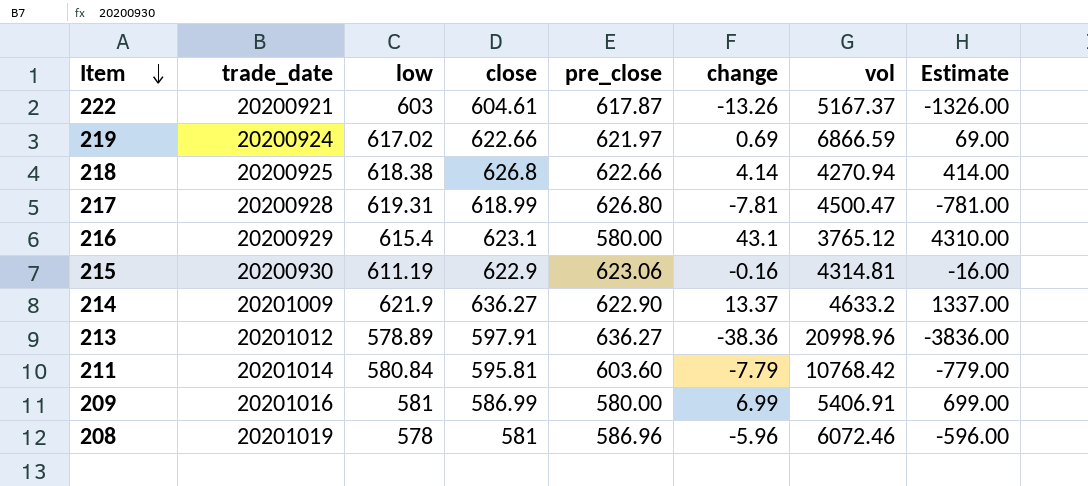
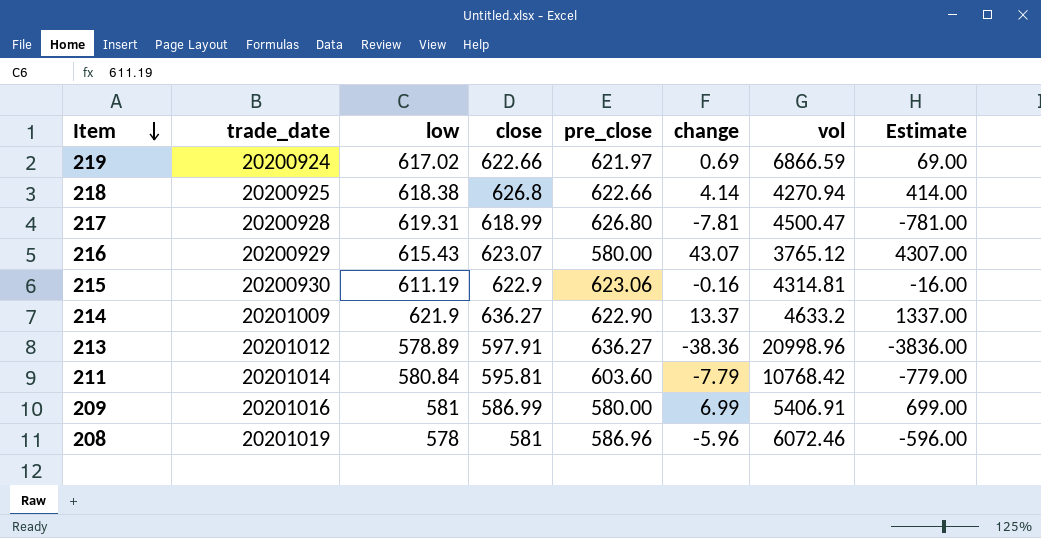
row 222: 20200921 | 603 | 604.61 | 617.87 | -13.26 | 5167.37 | -1326.00 -> none
216 | low: 615.4 -> 615.43
216 | close: 623.1 -> 623.07
216 | change: 43.1 -> 43.07
216 | Estimate: 4310.00 -> 4307.00

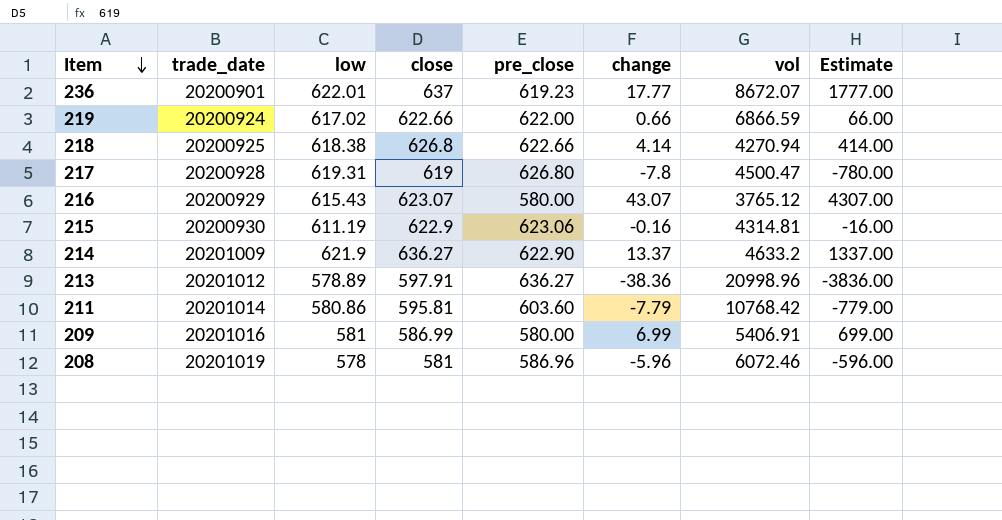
row 236: none -> 20200901 | 622.01 | 637 | 619.23 | 17.77 | 8672.07 | 1777.00
219 | pre_close: 621.97 -> 622.00
219 | change: 0.69 -> 0.66
219 | Estimate: 69.00 -> 66.00
217 | close: 618.99 -> 619
217 | change: -7.81 -> -7.8
217 | Estimate: -781.00 -> -780.00
211 | low: 580.84 -> 580.86

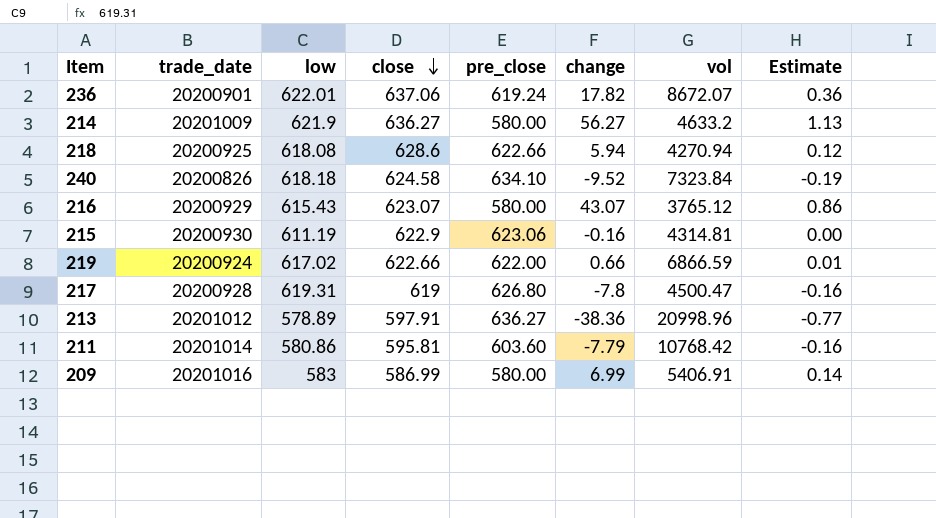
row order: Item descending -> close descending
column Estimate | formula: [change] * 100 -> [change] * 0.02
row 208: 20201019 | 578 | 581 | 586.96 | -5.96 | 6072.46 | -596.00 -> none
236 | close: 637 -> 637.06
236 | pre_close: 619.23 -> 619.24
236 | change: 17.77 -> 17.82
214 | pre_close: 622.90 -> 580.00
214 | change: 13.37 -> 56.27
218 | low: 618.38 -> 618.08
218 | close: 626.8 -> 628.6
218 | change: 4.14 -> 5.94
row 240: none -> 20200826 | 618.18 | 624.58 | 634.10 | -9.52 | 7323.84 | -0.19
209 | low: 581 -> 583

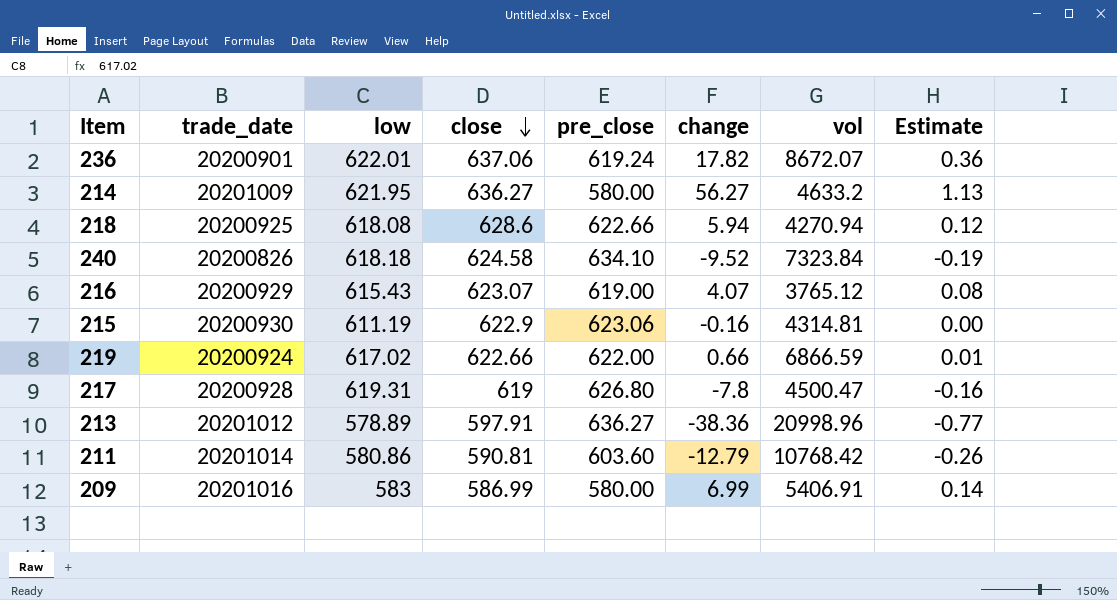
214 | low: 621.9 -> 621.95
216 | pre_close: 580.00 -> 619.00
216 | change: 43.07 -> 4.07
216 | Estimate: 0.86 -> 0.08
211 | close: 595.81 -> 590.81
211 | change: -7.79 -> -12.79
211 | Estimate: -0.16 -> -0.26

